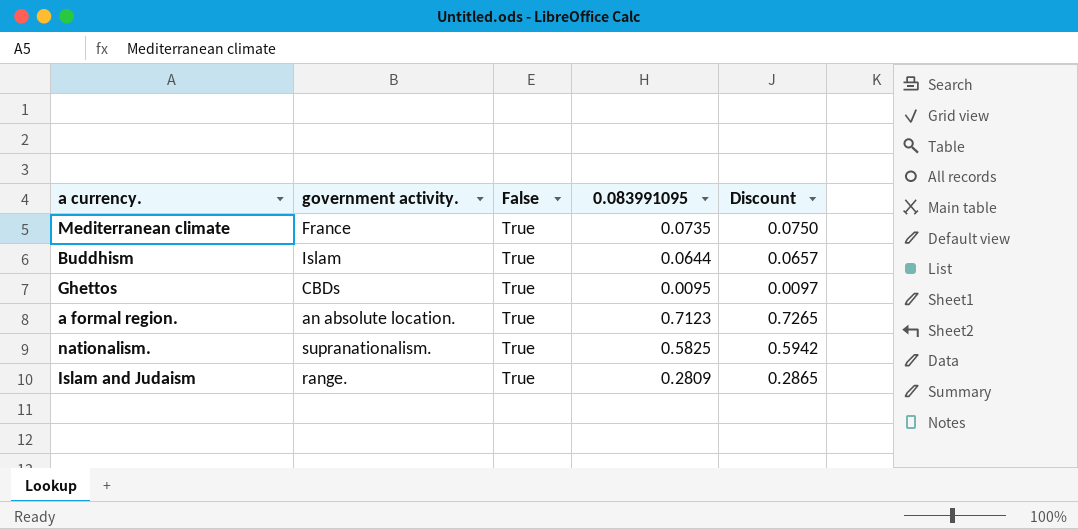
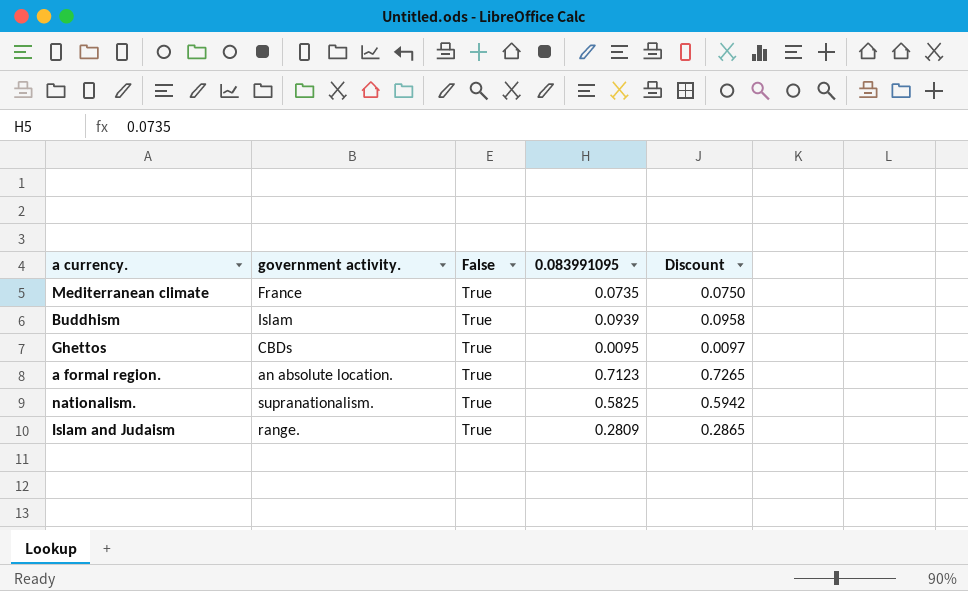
Buddhism | 0.083991095: 0.0644 -> 0.0939
Buddhism | Discount: 0.0657 -> 0.0958

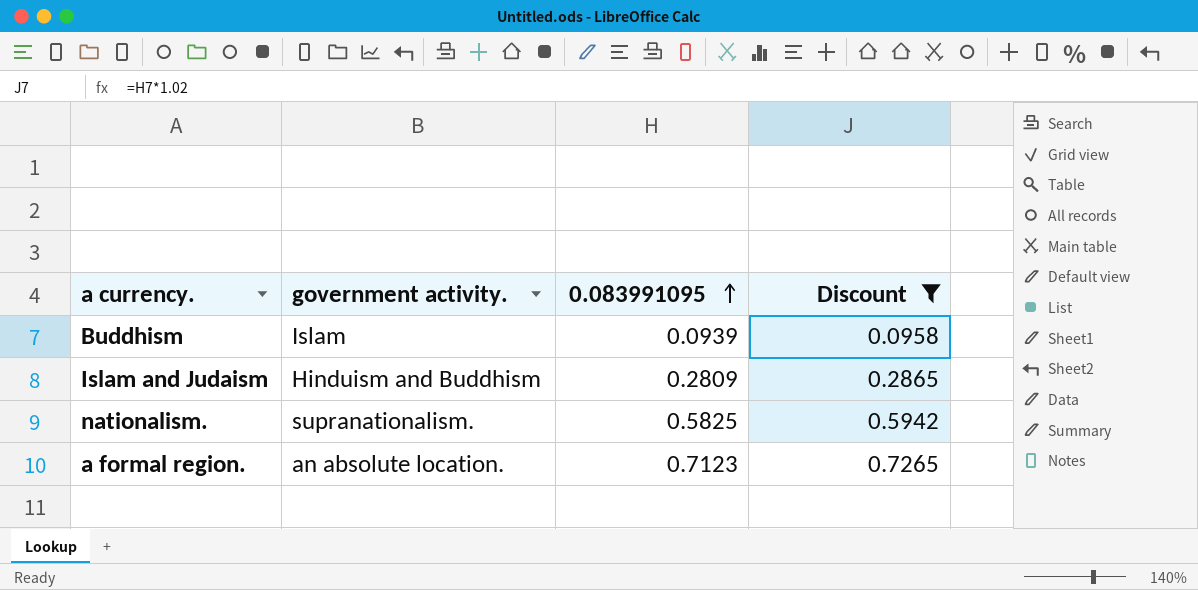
filter: none -> Discount >= 0.0958
row order: none -> 0.083991095 ascending
column False | position: 3 -> none
Islam and Judaism | government activity.: range. -> Hinduism and Buddhism

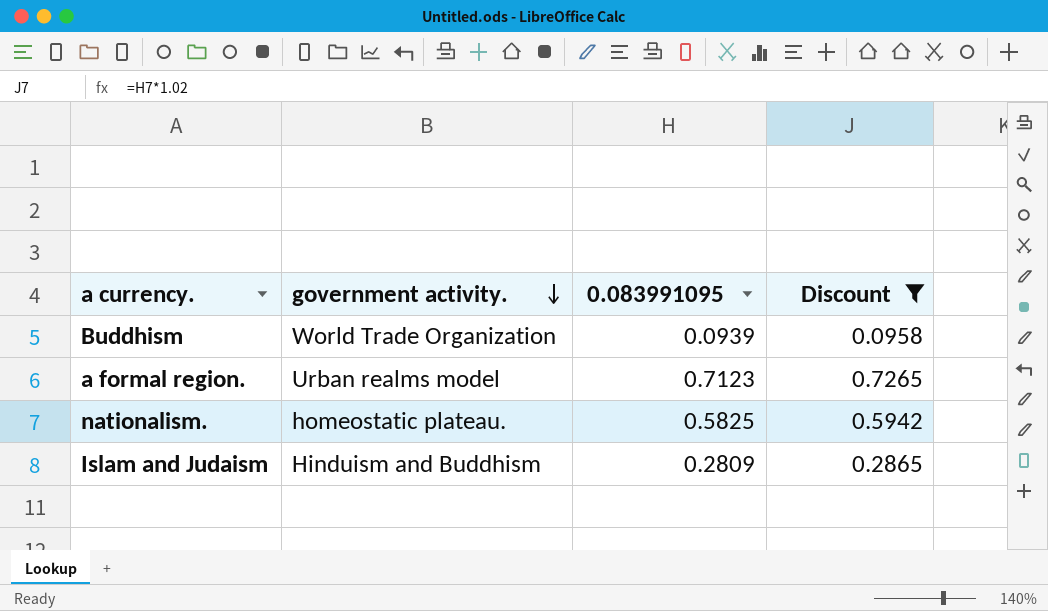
row order: 0.083991095 ascending -> government activity. descending
Buddhism | government activity.: Islam -> World Trade Organization
a formal region. | government activity.: an absolute location. -> Urban realms model
nationalism. | government activity.: supranationalism. -> homeostatic plateau.

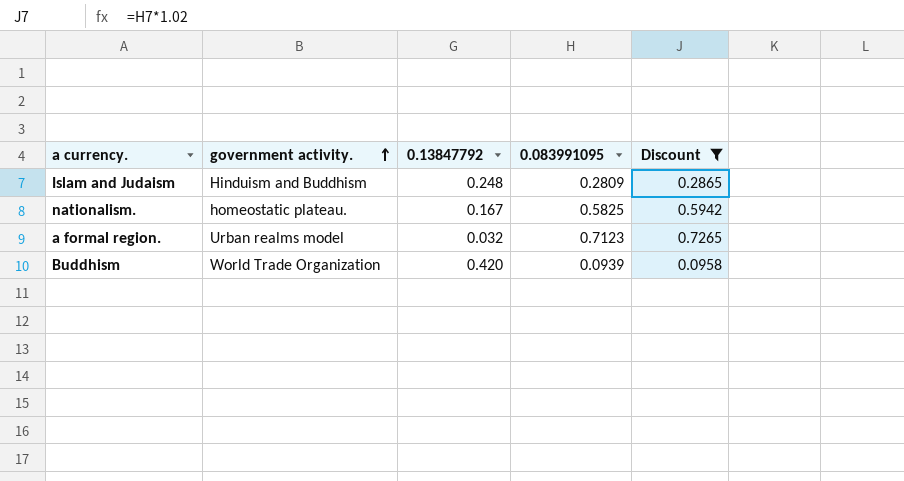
row order: government activity. descending -> government activity. ascending
column 0.13847792 | position: none -> 3

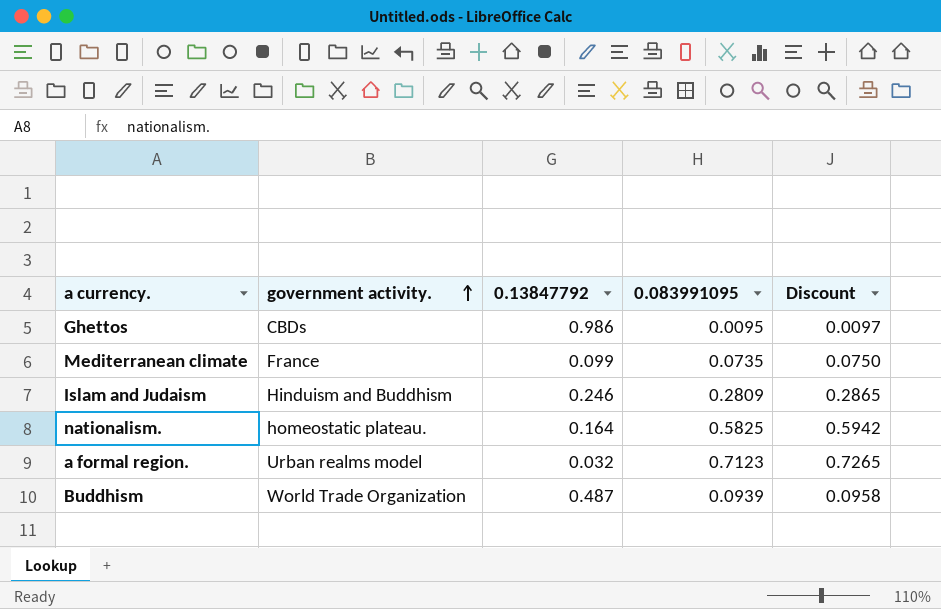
filter: Discount >= 0.0958 -> none
Islam and Judaism | 0.13847792: 0.248 -> 0.246
nationalism. | 0.13847792: 0.167 -> 0.164
Buddhism | 0.13847792: 0.420 -> 0.487

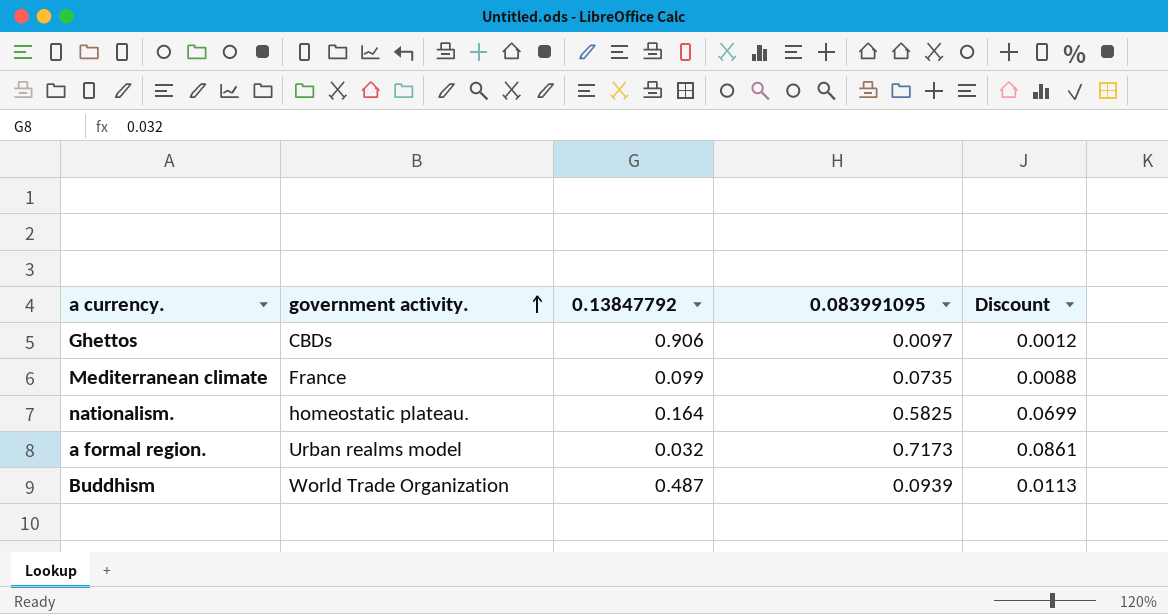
column Discount | formula: [0.083991095] * 1.02 -> [0.083991095] * 0.12
row Islam and Judaism: Hinduism and Buddhism | 0.246 | 0.2809 | 0.2865 -> none
Ghettos | 0.13847792: 0.986 -> 0.906
Ghettos | 0.083991095: 0.0095 -> 0.0097
a formal region. | 0.083991095: 0.7123 -> 0.7173

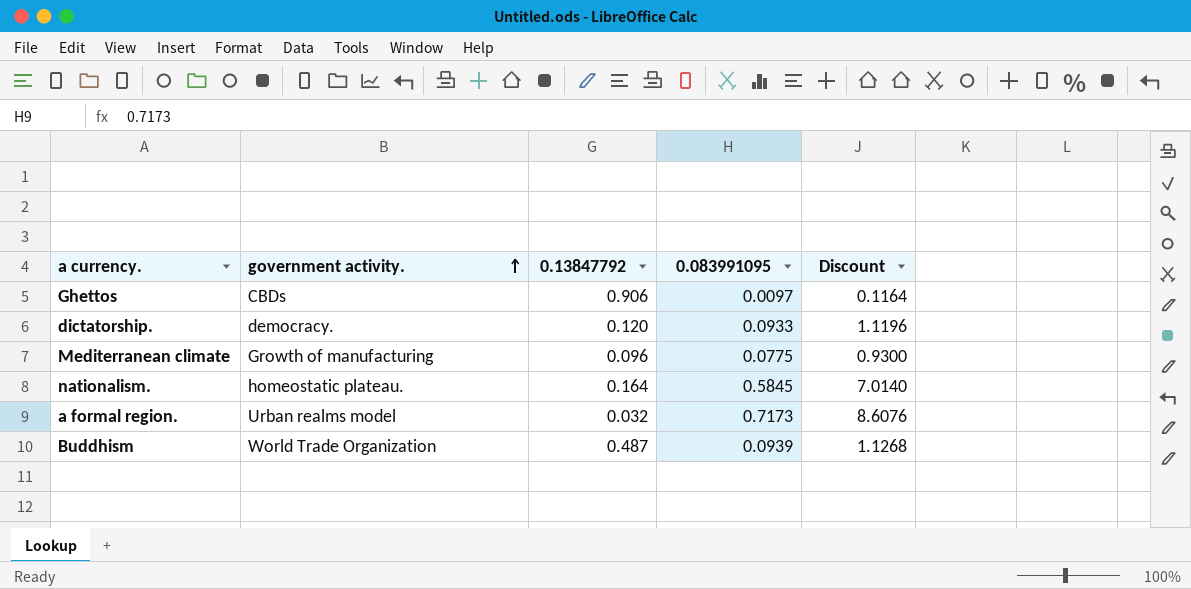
column Discount | formula: [0.083991095] * 0.12 -> [0.083991095] * 12
row dictatorship.: none -> democracy. | 0.120 | 0.0933 | 1.1196
Mediterranean climate | government activity.: France -> Growth of manufacturing
Mediterranean climate | 0.13847792: 0.099 -> 0.096
Mediterranean climate | 0.083991095: 0.0735 -> 0.0775
nationalism. | 0.083991095: 0.5825 -> 0.5845

